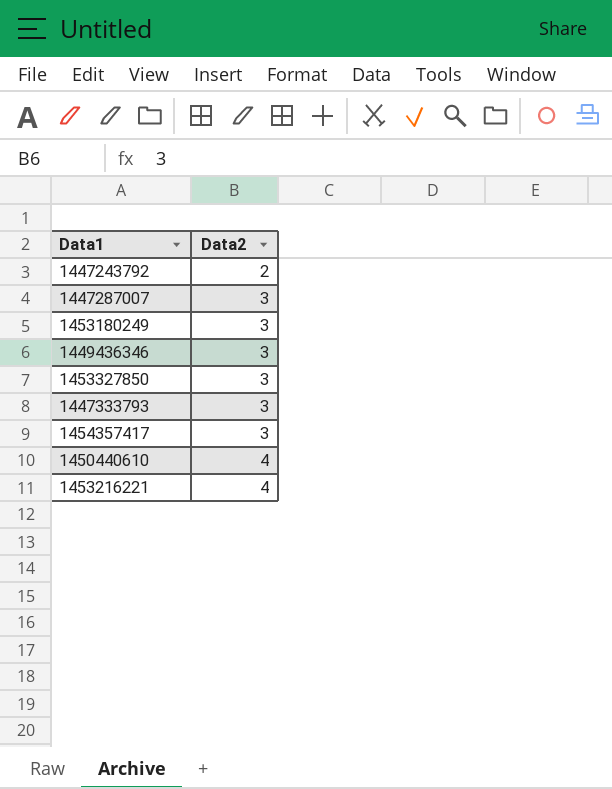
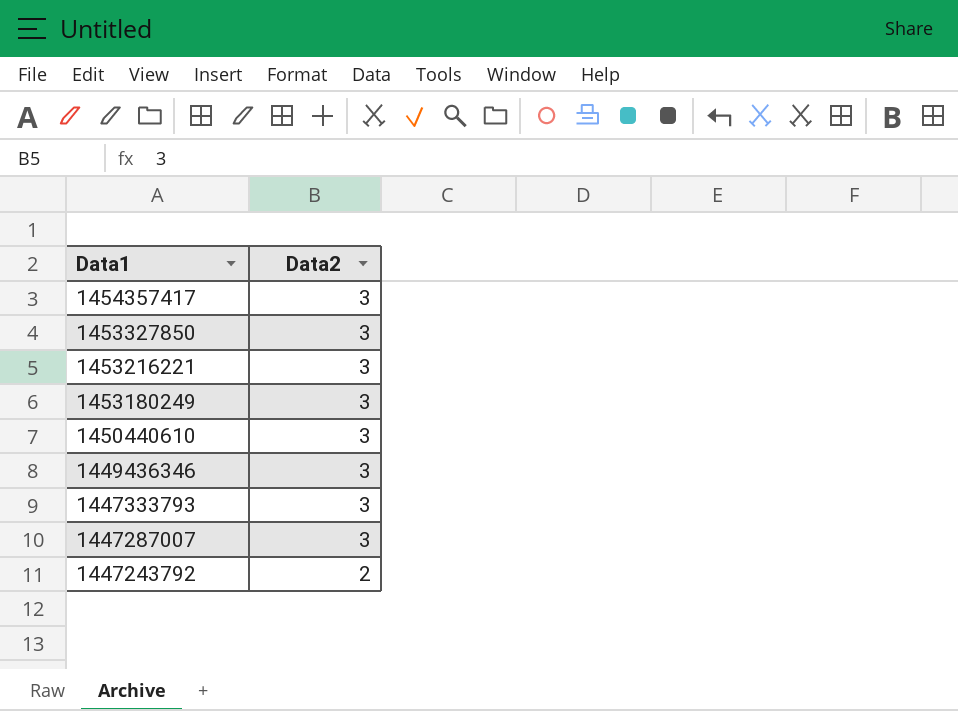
row order: Data2 ascending -> Data1 descending
1453216221 | Data2: 4 -> 3
1450440610 | Data2: 4 -> 3

